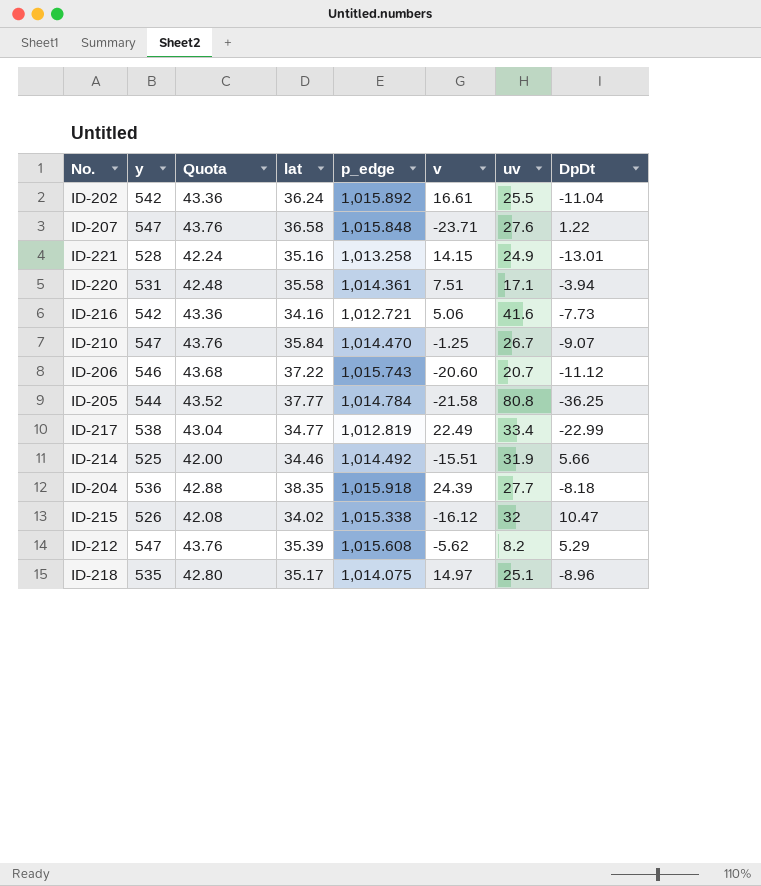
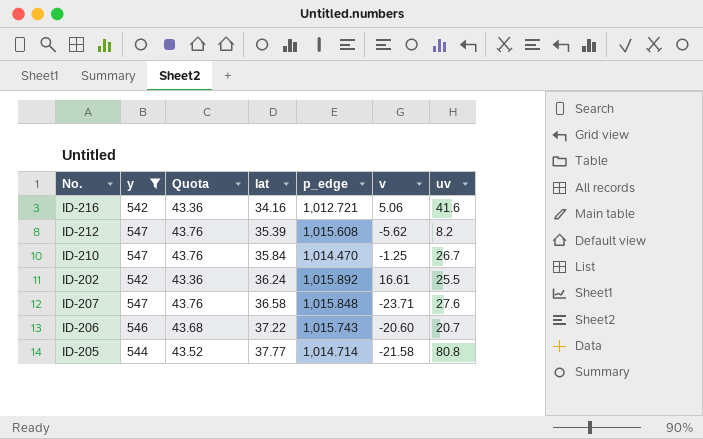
filter: none -> y >= 542
row order: none -> lat ascending
column DpDt | position: 8 -> none
ID-205 | p_edge: 1,014.784 -> 1,014.714

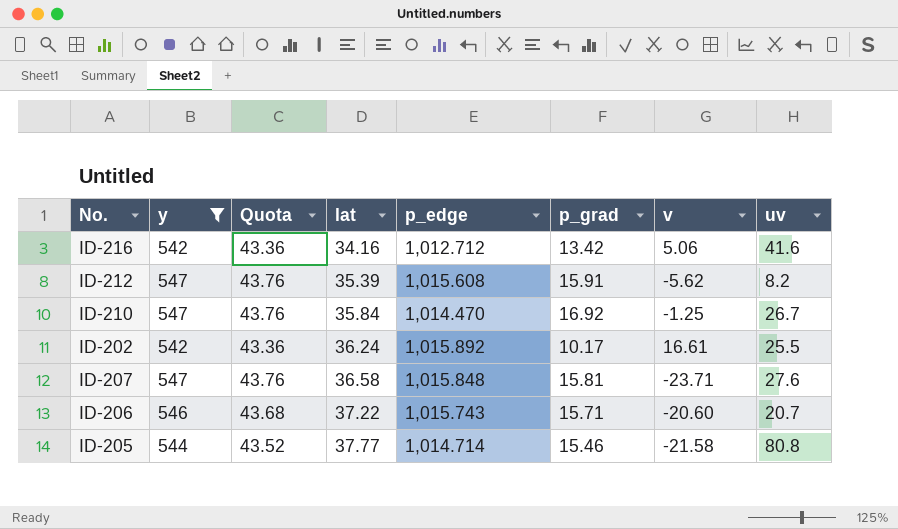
column p_grad | position: none -> 6
ID-216 | p_edge: 1,012.721 -> 1,012.712

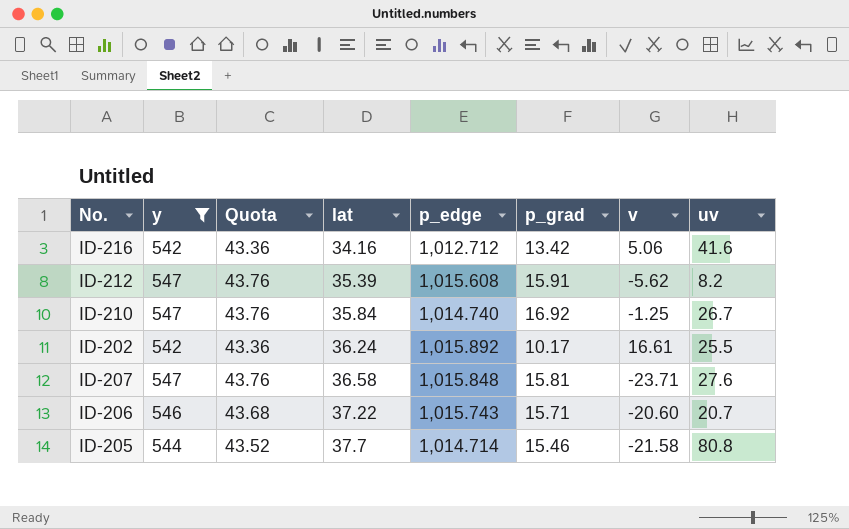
ID-210 | p_edge: 1,014.470 -> 1,014.740
ID-205 | lat: 37.77 -> 37.7

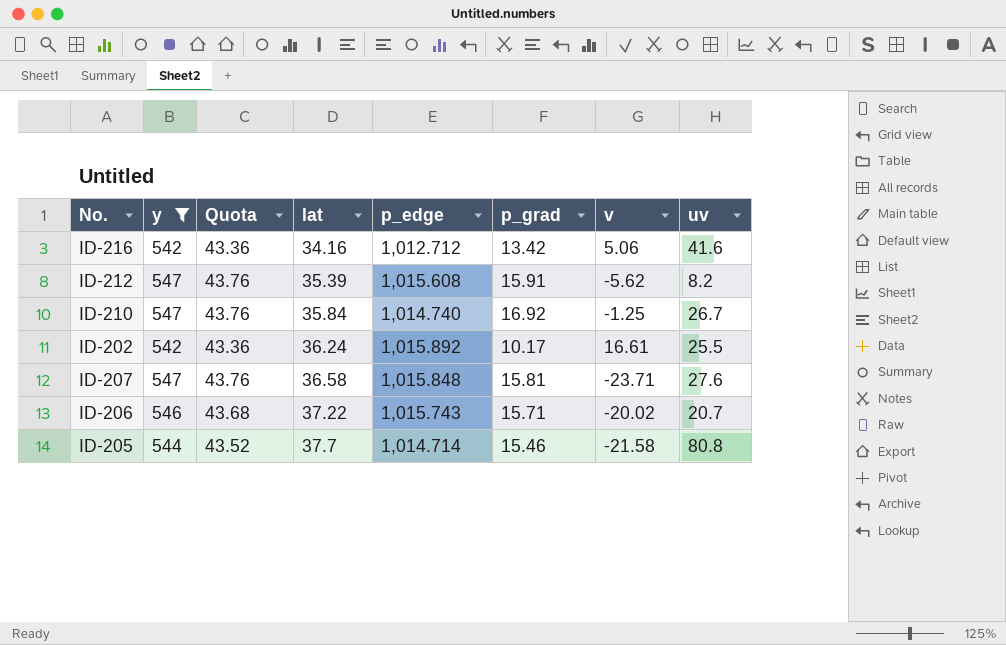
ID-206 | v: -20.60 -> -20.02

